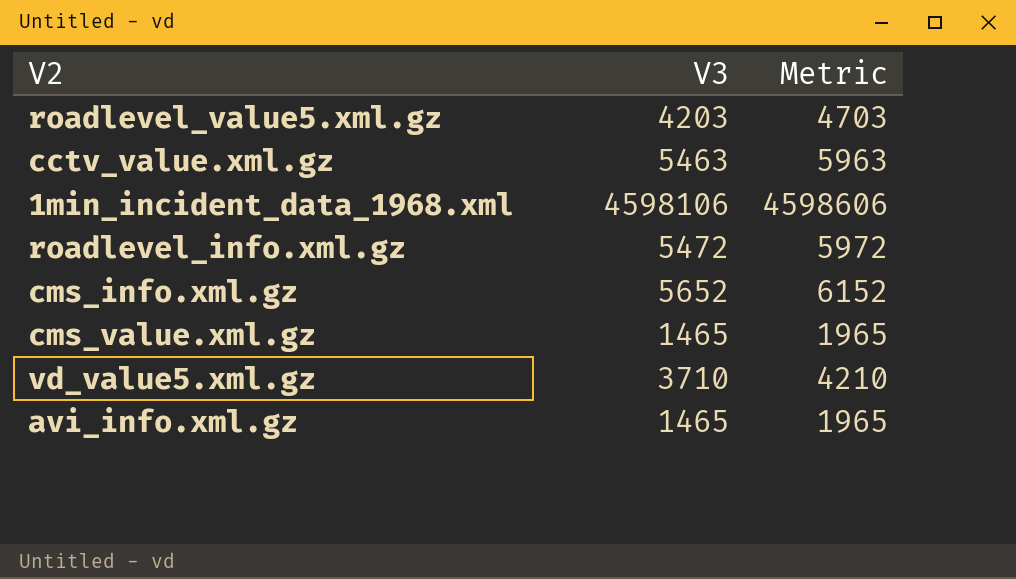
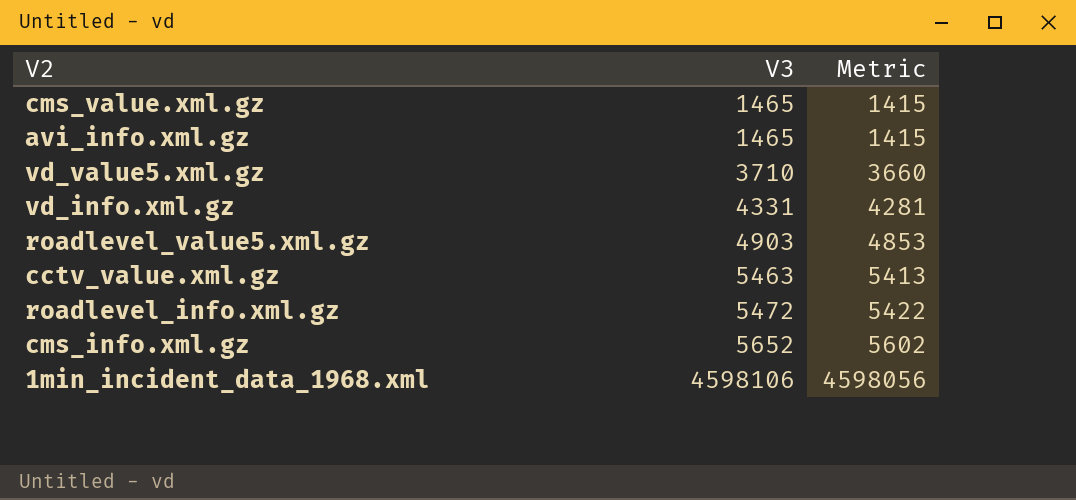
row order: none -> V3 ascending
column Metric | formula: [V3] + 500 -> [V3] - 50
row vd_info.xml.gz: none -> 4331 | 4281
roadlevel_value5.xml.gz | V3: 4203 -> 4903

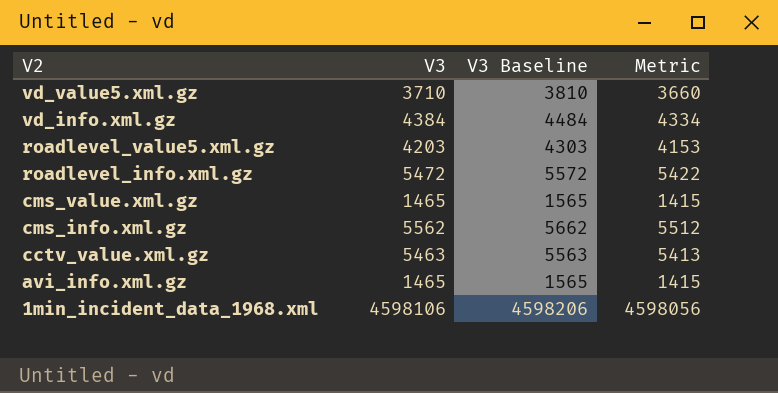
row order: V3 ascending -> V2 descending
column V3 Baseline | formula: none -> [V3] + 100
vd_info.xml.gz | V3: 4331 -> 4384
vd_info.xml.gz | Metric: 4281 -> 4334
roadlevel_value5.xml.gz | V3: 4903 -> 4203
roadlevel_value5.xml.gz | Metric: 4853 -> 4153
cms_info.xml.gz | V3: 5652 -> 5562
cms_info.xml.gz | Metric: 5602 -> 5512

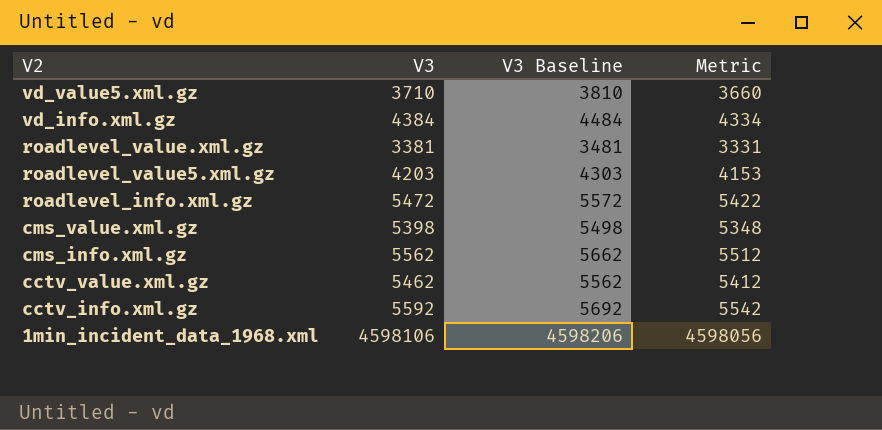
row avi_info.xml.gz: 1465 | 1565 | 1415 -> none
row roadlevel_value.xml.gz: none -> 3381 | 3481 | 3331
cms_value.xml.gz | V3: 1465 -> 5398
cms_value.xml.gz | V3 Baseline: 1565 -> 5498
cms_value.xml.gz | Metric: 1415 -> 5348
cctv_value.xml.gz | V3: 5463 -> 5462
cctv_value.xml.gz | V3 Baseline: 5563 -> 5562
cctv_value.xml.gz | Metric: 5413 -> 5412
row cctv_info.xml.gz: none -> 5592 | 5692 | 5542

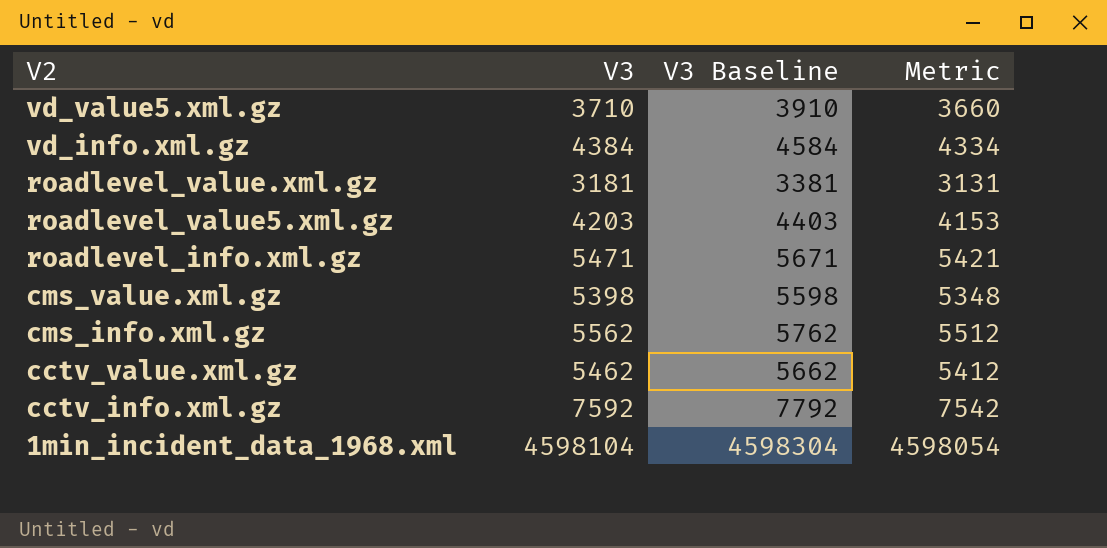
column V3 Baseline | formula: [V3] + 100 -> [V3] + 200
roadlevel_value.xml.gz | V3: 3381 -> 3181
roadlevel_value.xml.gz | Metric: 3331 -> 3131
roadlevel_info.xml.gz | V3: 5472 -> 5471
roadlevel_info.xml.gz | Metric: 5422 -> 5421
cctv_info.xml.gz | V3: 5592 -> 7592
cctv_info.xml.gz | Metric: 5542 -> 7542
1min_incident_data_1968.xml | V3: 4598106 -> 4598104
1min_incident_data_1968.xml | Metric: 4598056 -> 4598054

